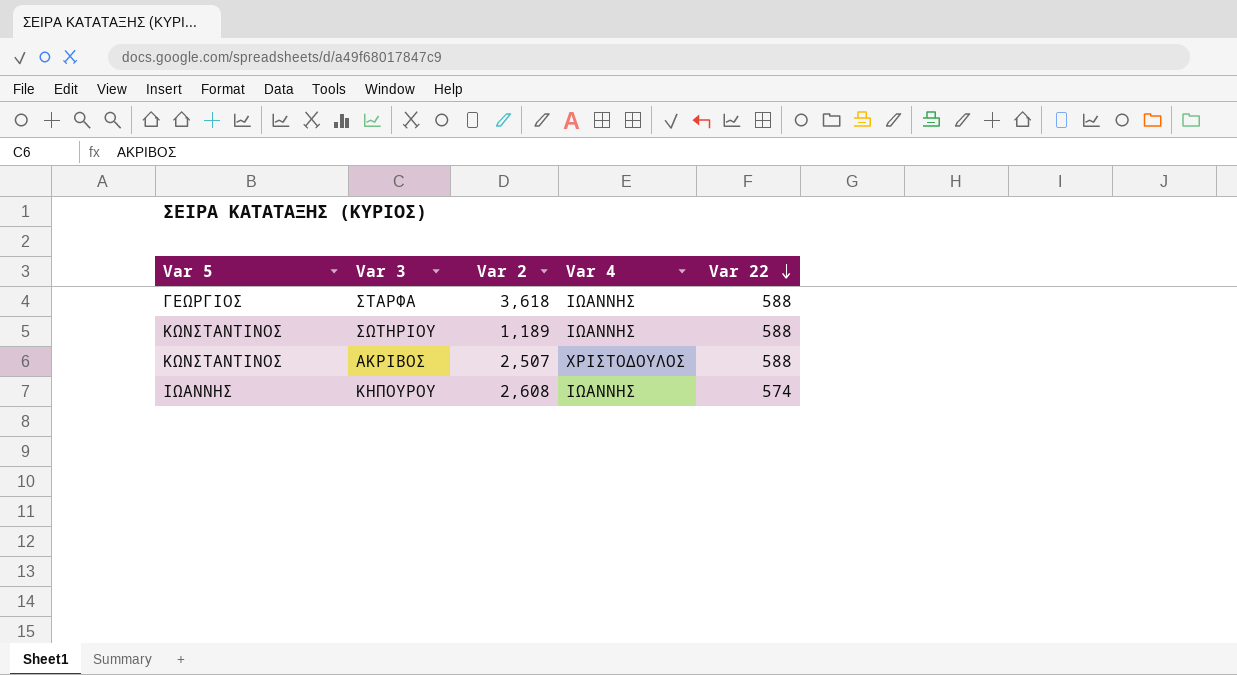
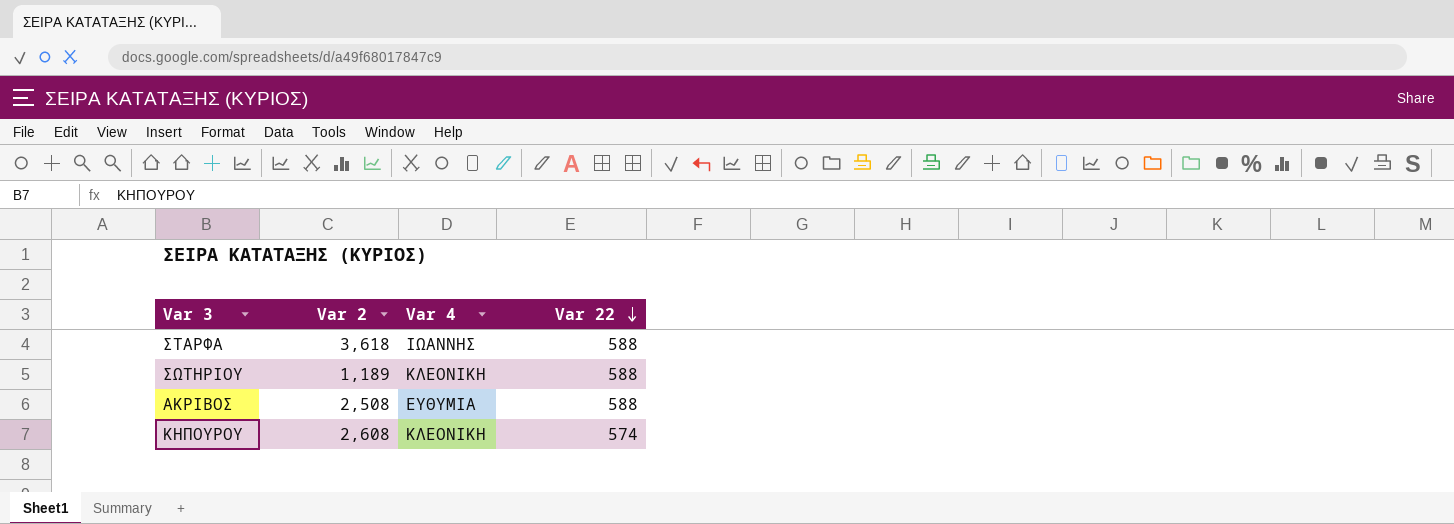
column Var 5 | position: 1 -> none
ΣΩΤΗΡΙΟΥ | Var 4: ΙΩΑΝΝΗΣ -> ΚΛΕΟΝΙΚΗ
ΑΚΡΙΒΟΣ | Var 2: 2,507 -> 2,508
ΑΚΡΙΒΟΣ | Var 4: ΧΡΙΣΤΟΔΟΥΛΟΣ -> ΕΥΘΥΜΙΑ
ΚΗΠΟΥΡΟΥ | Var 4: ΙΩΑΝΝΗΣ -> ΚΛΕΟΝΙΚΗ

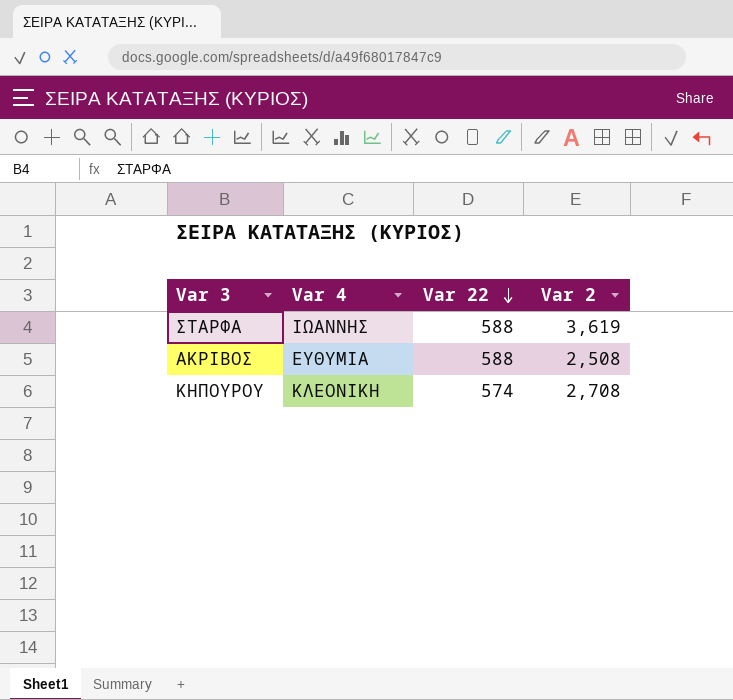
column Var 2 | position: 2 -> 4
row ΣΩΤΗΡΙΟΥ: 1,189 | ΚΛΕΟΝΙΚΗ | 588 -> none
ΣΤΑΡΦΑ | Var 2: 3,618 -> 3,619
ΚΗΠΟΥΡΟΥ | Var 2: 2,608 -> 2,708

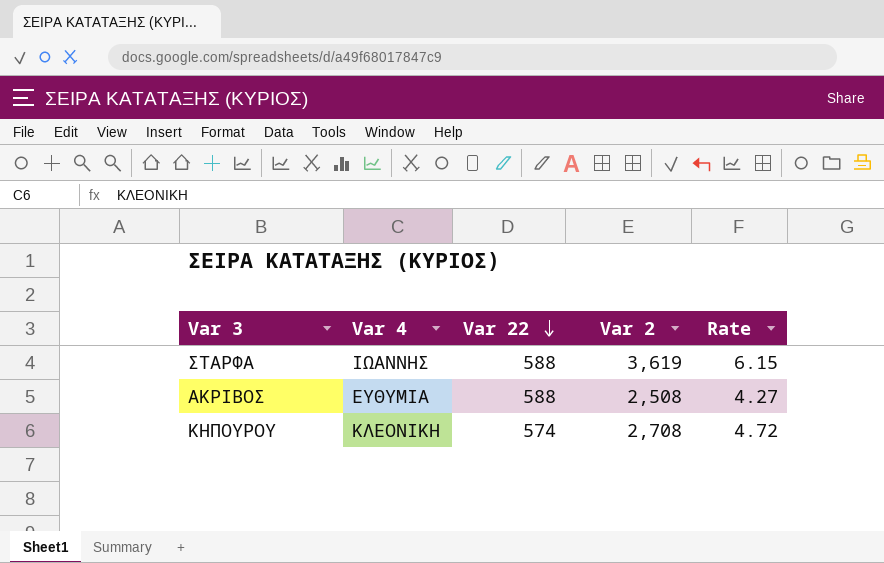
column Rate | formula: none -> [Var 2] / [Var 22]

